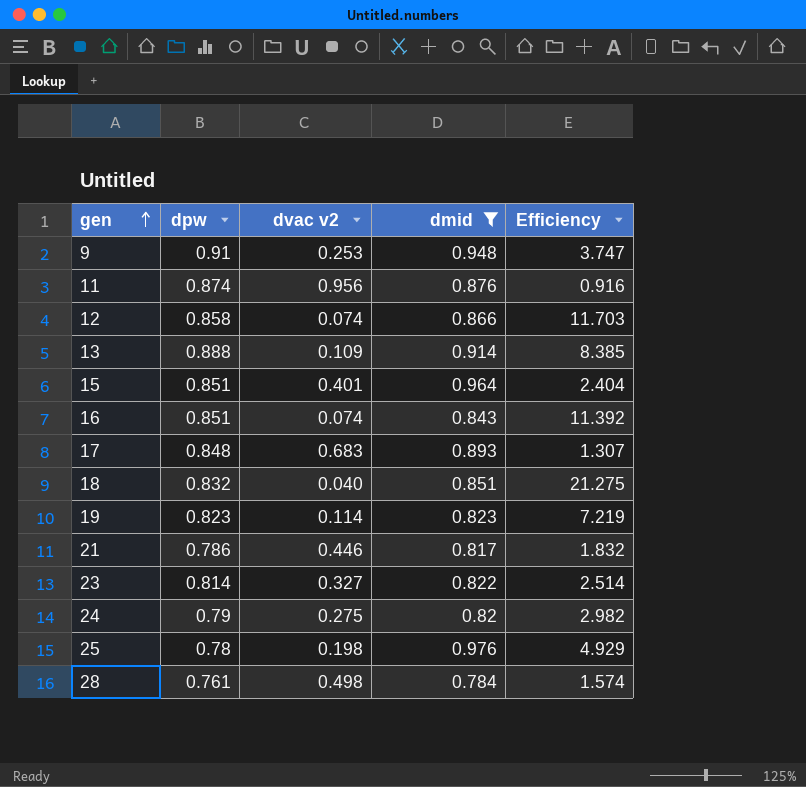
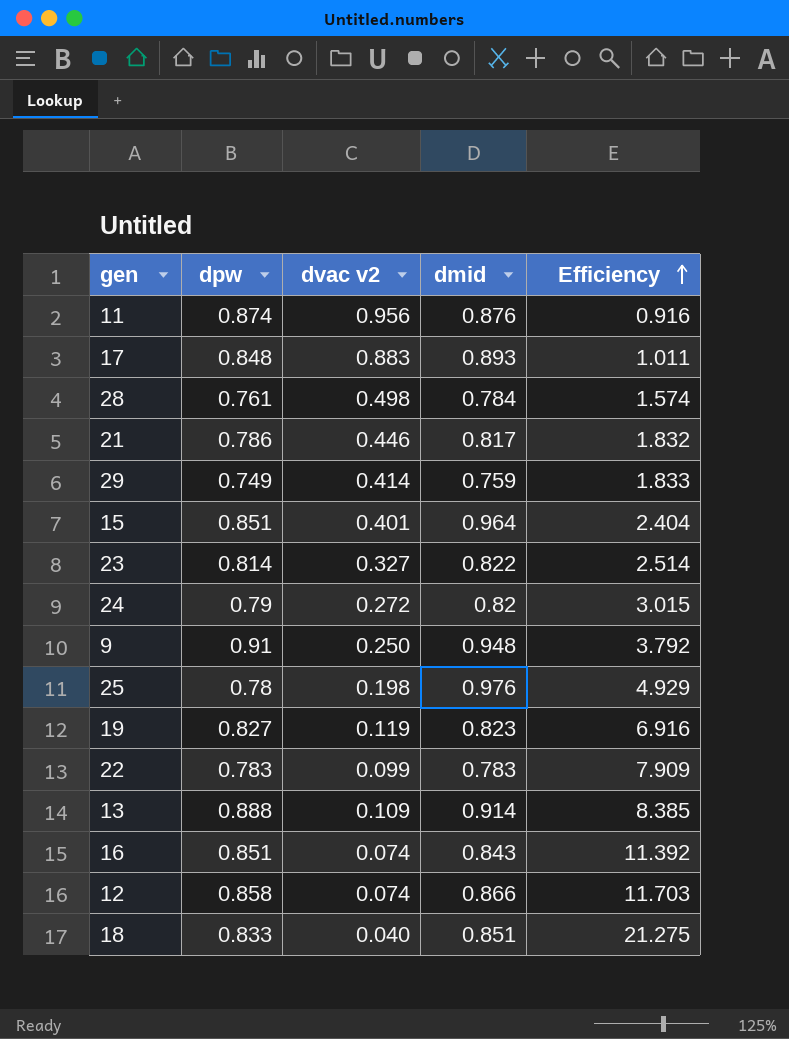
filter: dmid >= 0.784 -> none
row order: gen ascending -> Efficiency ascending
17 | dvac v2: 0.683 -> 0.883
17 | Efficiency: 1.307 -> 1.011
24 | dvac v2: 0.275 -> 0.272
24 | Efficiency: 2.982 -> 3.015
9 | dvac v2: 0.253 -> 0.250
9 | Efficiency: 3.747 -> 3.792
19 | dpw: 0.823 -> 0.827
19 | dvac v2: 0.114 -> 0.119
19 | Efficiency: 7.219 -> 6.916
18 | dpw: 0.832 -> 0.833

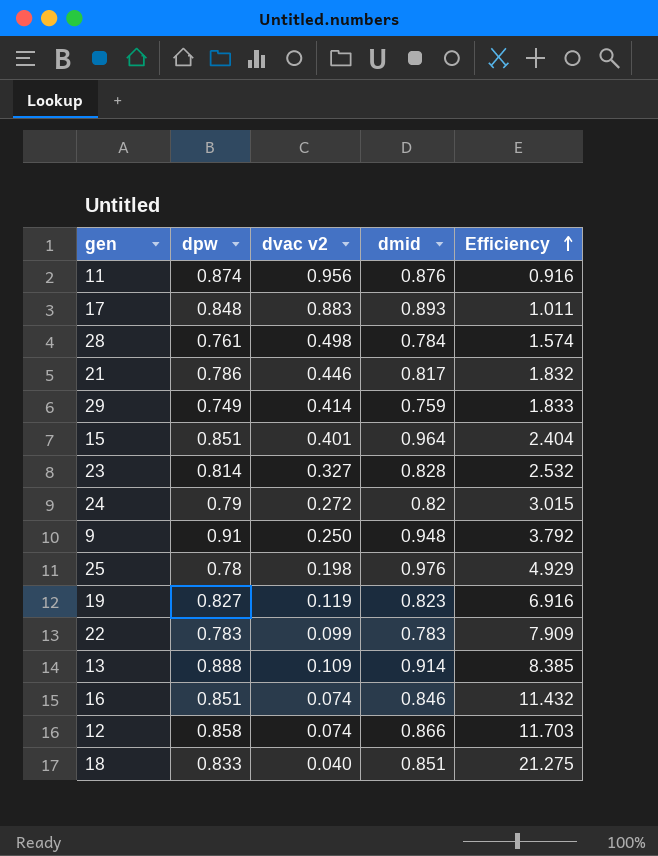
23 | dmid: 0.822 -> 0.828
23 | Efficiency: 2.514 -> 2.532
16 | dmid: 0.843 -> 0.846
16 | Efficiency: 11.392 -> 11.432

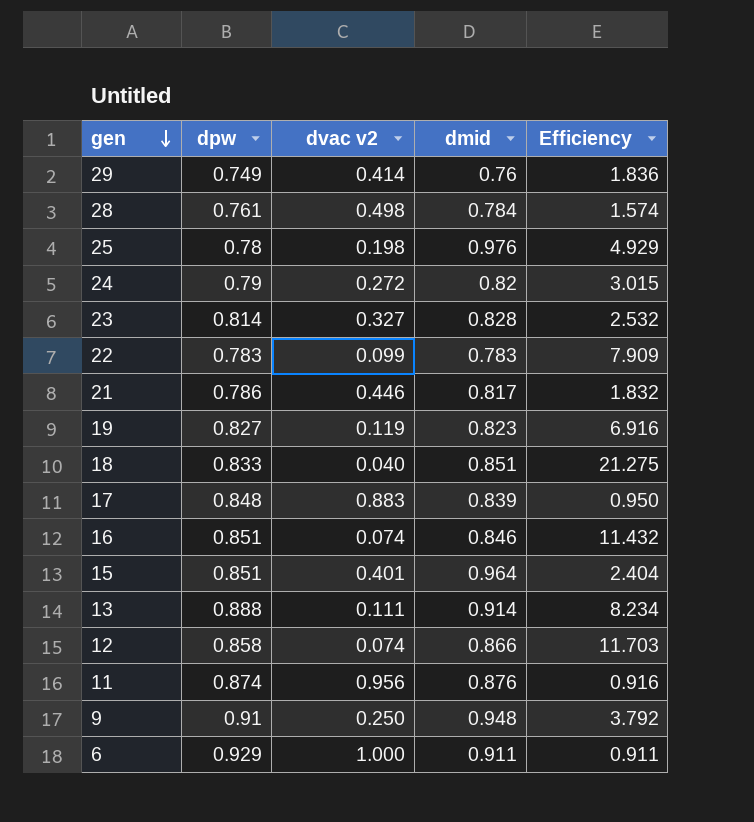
row order: Efficiency ascending -> gen descending
29 | dmid: 0.759 -> 0.76
29 | Efficiency: 1.833 -> 1.836
17 | dmid: 0.893 -> 0.839
17 | Efficiency: 1.011 -> 0.950
13 | dvac v2: 0.109 -> 0.111
13 | Efficiency: 8.385 -> 8.234
row 6: none -> 0.929 | 1.000 | 0.911 | 0.911

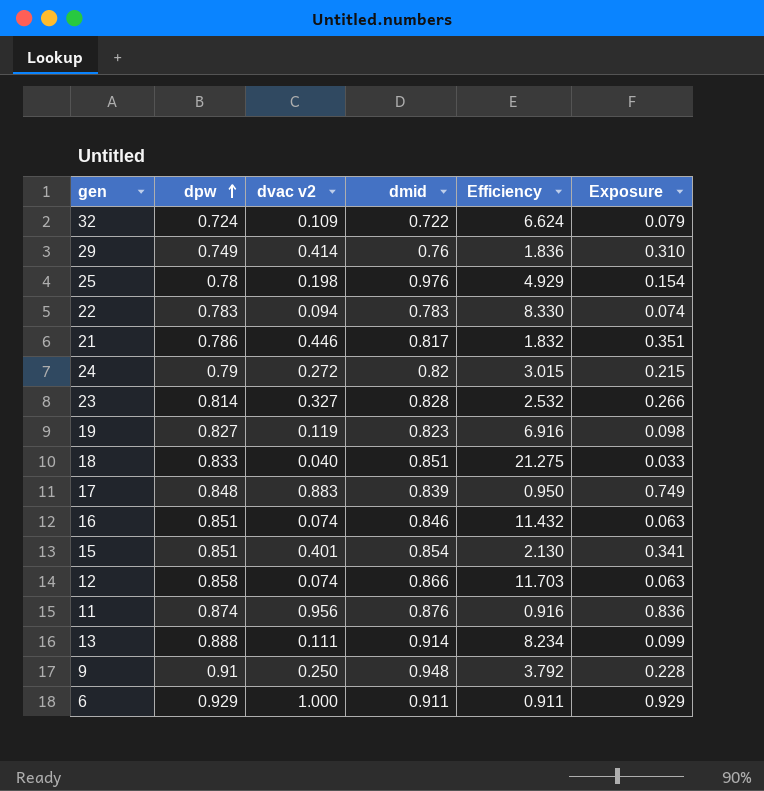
row order: gen descending -> dpw ascending
column Exposure | formula: none -> [dpw] * [dvac v2]
row 28: 0.761 | 0.498 | 0.784 | 1.574 -> none
row 32: none -> 0.724 | 0.109 | 0.722 | 6.624 | 0.079
22 | dvac v2: 0.099 -> 0.094
22 | Efficiency: 7.909 -> 8.330
15 | dmid: 0.964 -> 0.854
15 | Efficiency: 2.404 -> 2.130

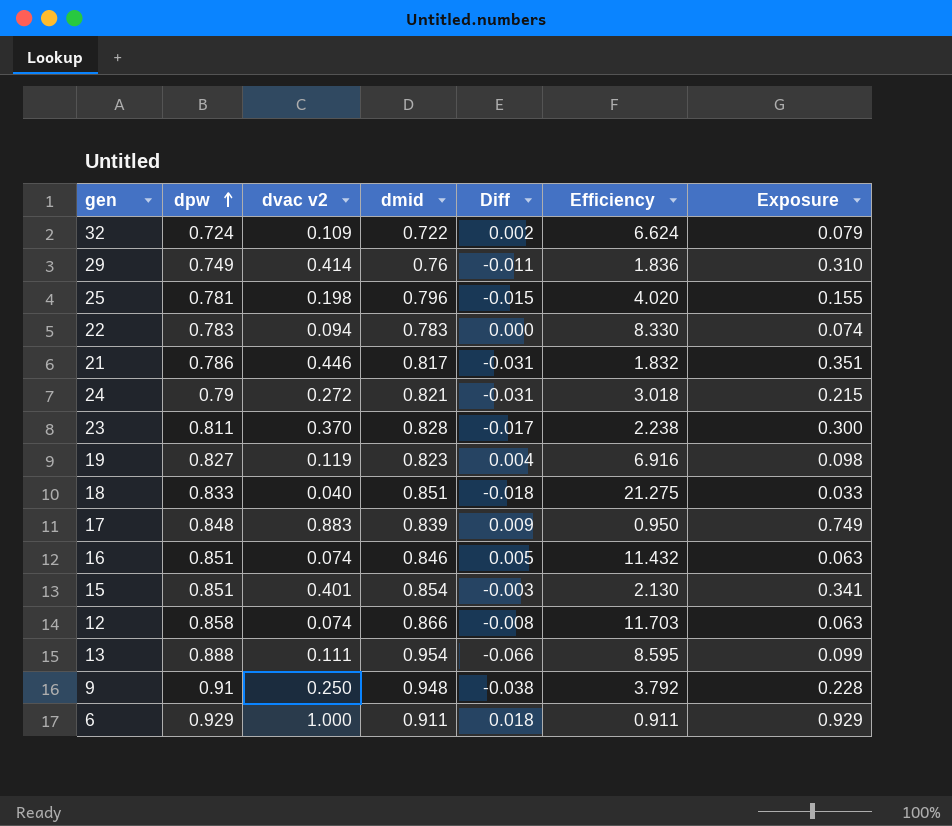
column Diff | formula: none -> [dpw] - [dmid]
row 11: 0.874 | 0.956 | 0.876 | 0.916 | 0.836 -> none
25 | dpw: 0.78 -> 0.781
25 | dmid: 0.976 -> 0.796
25 | Efficiency: 4.929 -> 4.020
25 | Exposure: 0.154 -> 0.155
24 | dmid: 0.82 -> 0.821
24 | Efficiency: 3.015 -> 3.018
23 | dpw: 0.814 -> 0.811
23 | dvac v2: 0.327 -> 0.370
23 | Efficiency: 2.532 -> 2.238
23 | Exposure: 0.266 -> 0.300
13 | dmid: 0.914 -> 0.954
13 | Efficiency: 8.234 -> 8.595

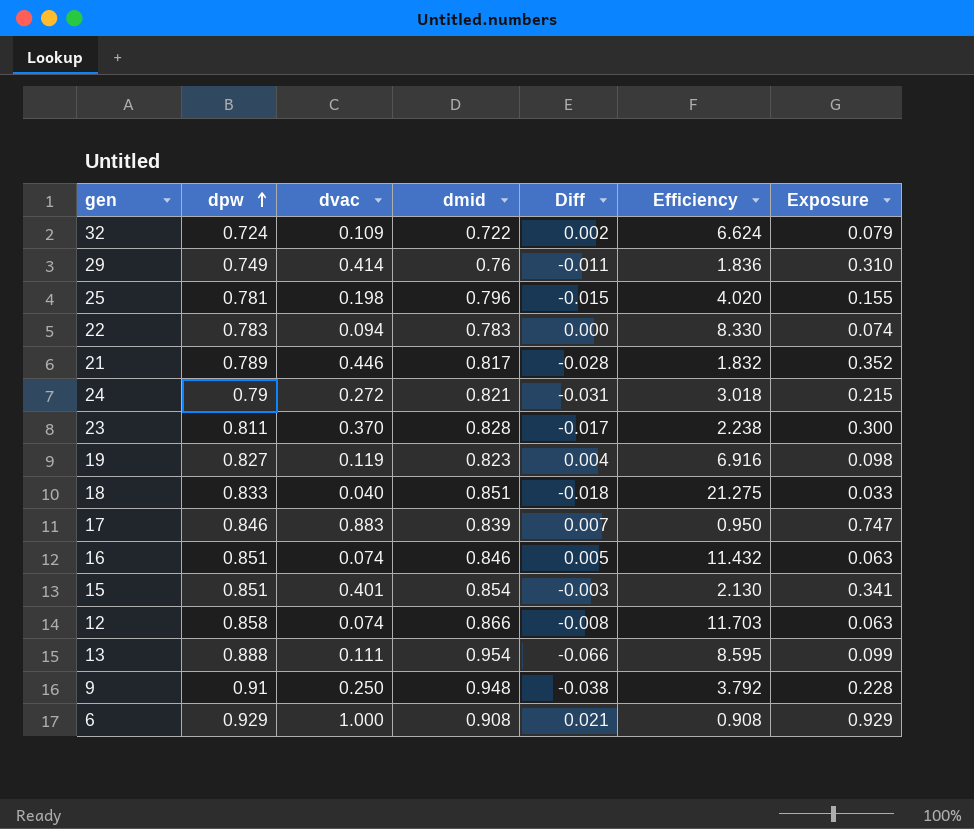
column name: dvac v2 -> dvac
21 | dpw: 0.786 -> 0.789
21 | Diff: -0.031 -> -0.028
21 | Exposure: 0.351 -> 0.352
17 | dpw: 0.848 -> 0.846
17 | Diff: 0.009 -> 0.007
17 | Exposure: 0.749 -> 0.747
6 | dmid: 0.911 -> 0.908
6 | Diff: 0.018 -> 0.021
6 | Efficiency: 0.911 -> 0.908

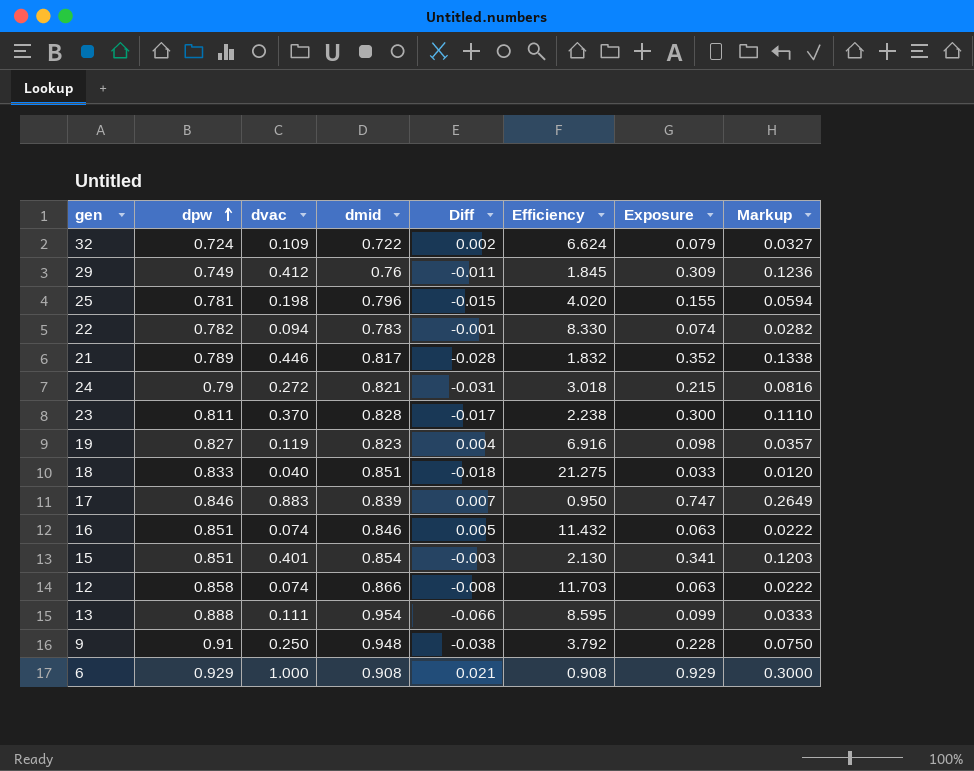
column Markup | formula: none -> [dvac] * 0.3
29 | dvac: 0.414 -> 0.412
29 | Efficiency: 1.836 -> 1.845
29 | Exposure: 0.310 -> 0.309
22 | dpw: 0.783 -> 0.782
22 | Diff: 0.000 -> -0.001

